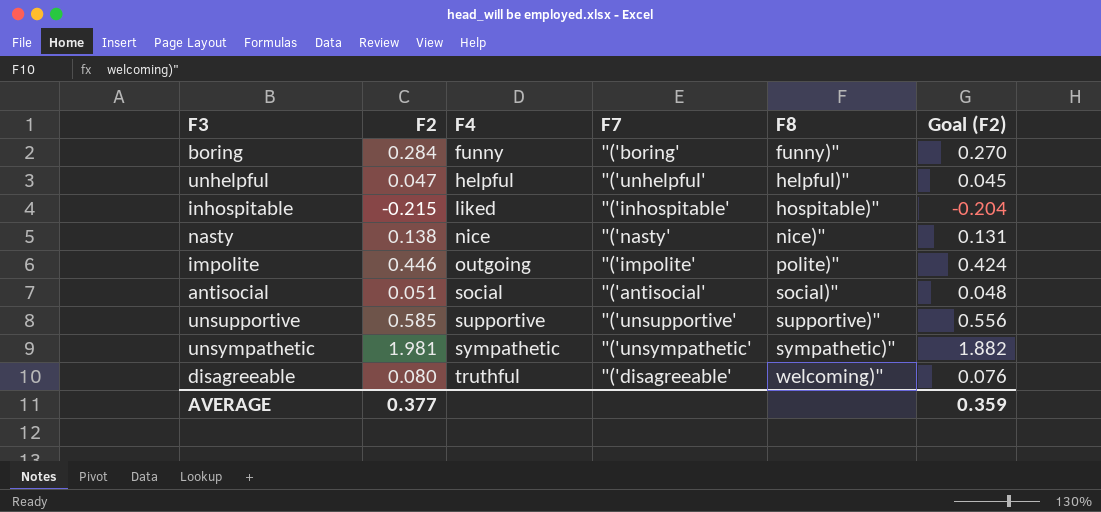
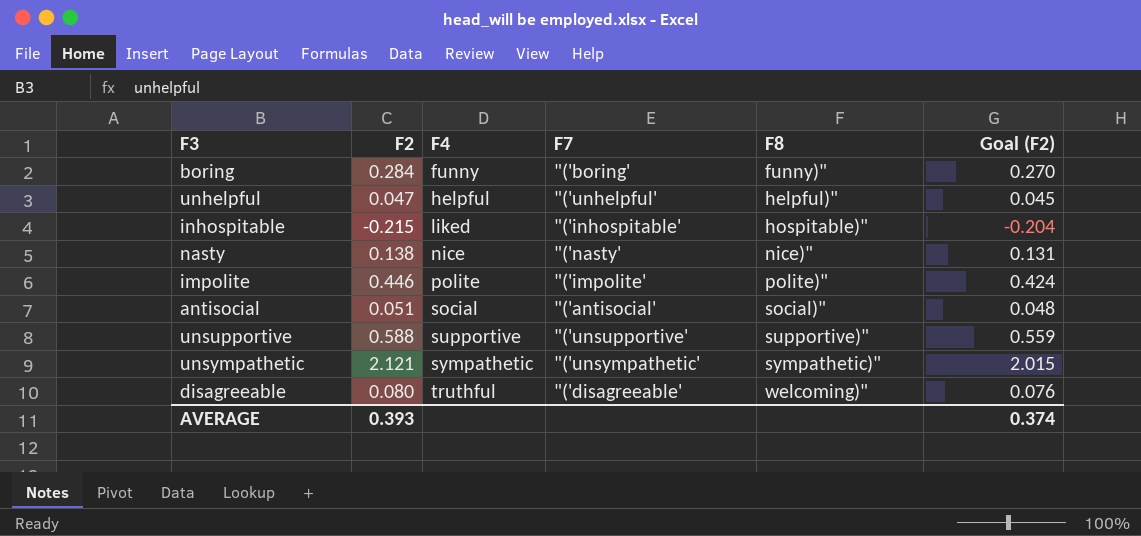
impolite | F4: outgoing -> polite
unsupportive | F2: 0.585 -> 0.588
unsupportive | Goal (F2): 0.556 -> 0.559
unsympathetic | F2: 1.981 -> 2.121
unsympathetic | Goal (F2): 1.882 -> 2.015
AVERAGE | F2: 0.377 -> 0.393
AVERAGE | Goal (F2): 0.359 -> 0.374

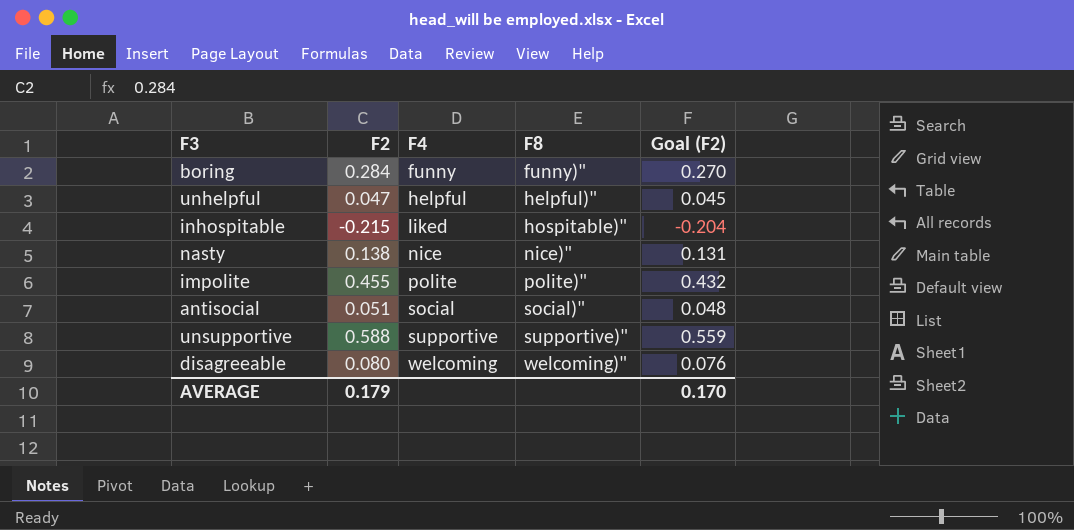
column F7 | position: 4 -> none
row unsympathetic: 2.121 | sympathetic | "('unsympathetic' | sympathetic)" | 2.015 -> none
impolite | F2: 0.446 -> 0.455
impolite | Goal (F2): 0.424 -> 0.432
disagreeable | F4: truthful -> welcoming
AVERAGE | F2: 0.393 -> 0.179
AVERAGE | Goal (F2): 0.374 -> 0.170

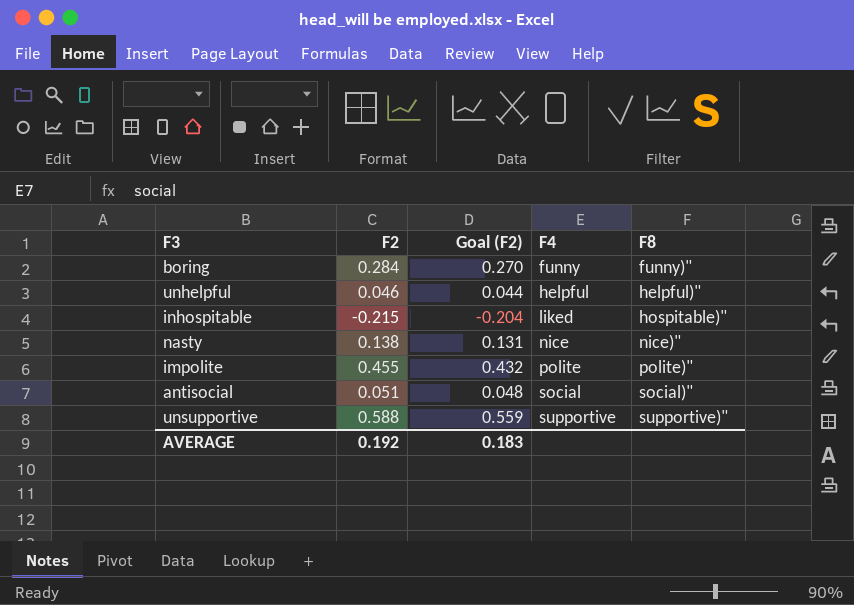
column Goal (F2) | position: 5 -> 3
row disagreeable: 0.080 | welcoming | welcoming)" | 0.076 -> none
unhelpful | F2: 0.047 -> 0.046
unhelpful | Goal (F2): 0.045 -> 0.044
AVERAGE | F2: 0.179 -> 0.192
AVERAGE | Goal (F2): 0.170 -> 0.183

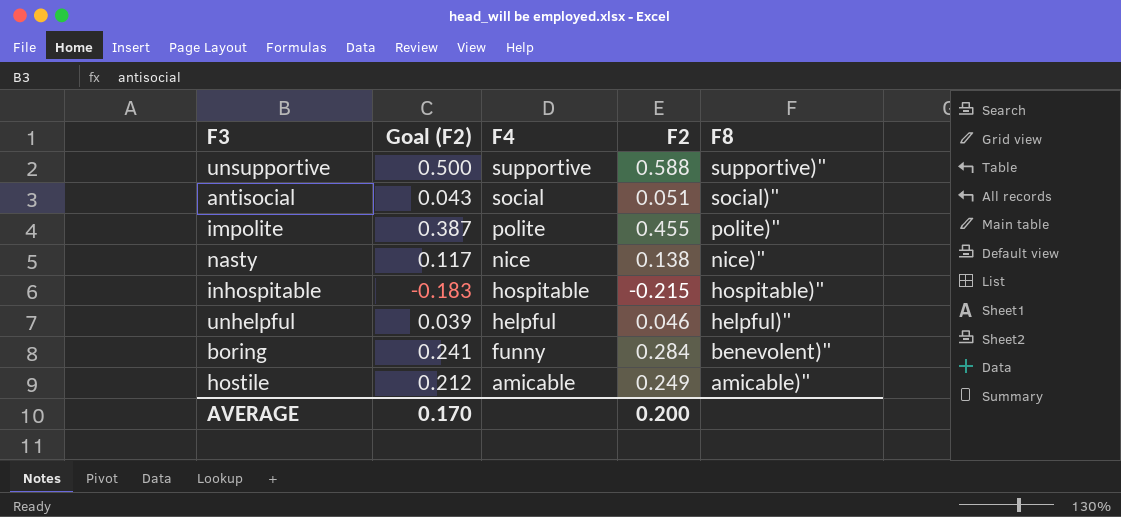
row order: F4 ascending -> F4 descending
column Goal (F2) | formula: [F2] * 0.95 -> [F2] * 0.85
column F2 | position: 2 -> 4
inhospitable | F4: liked -> hospitable
boring | F8: funny)" -> benevolent)"
row hostile: none -> 0.212 | amicable | 0.249 | amicable)"
AVERAGE | Goal (F2): 0.183 -> 0.170
AVERAGE | F2: 0.192 -> 0.200

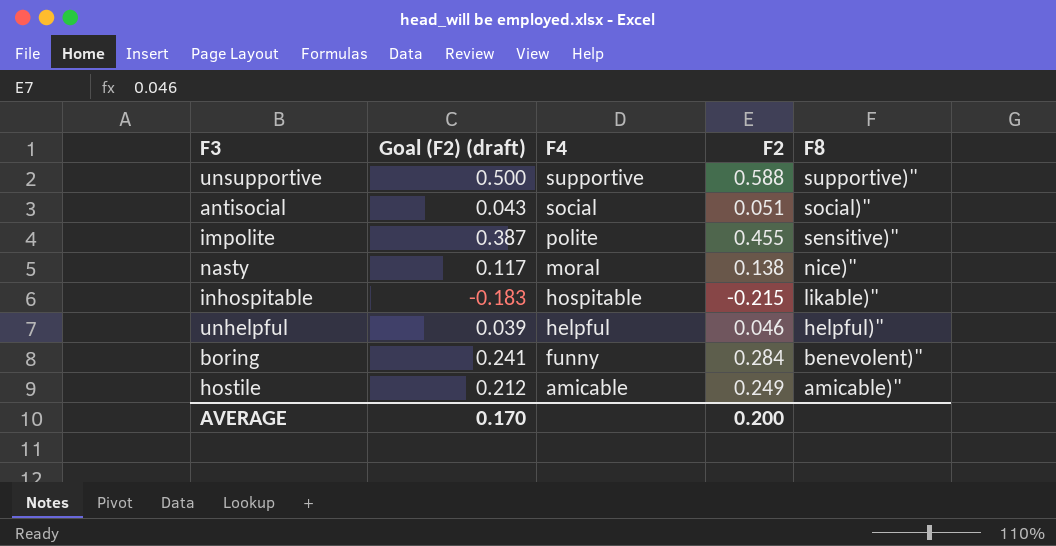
column name: Goal (F2) -> Goal (F2) (draft)
impolite | F8: polite)" -> sensitive)"
nasty | F4: nice -> moral
inhospitable | F8: hospitable)" -> likable)"

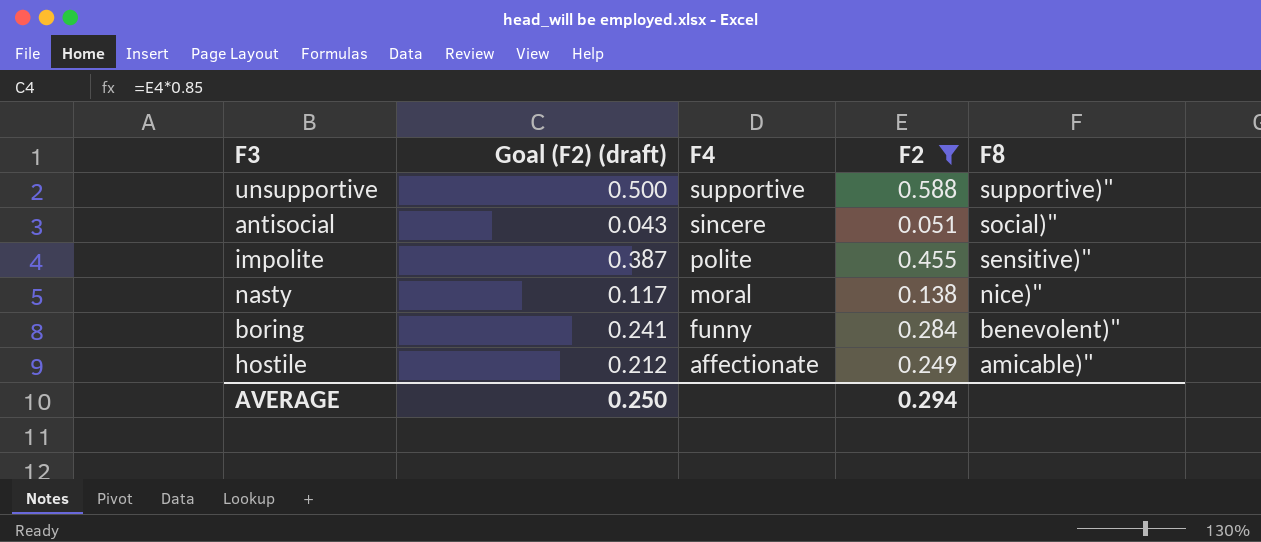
filter: none -> F2 >= 0.051
antisocial | F4: social -> sincere
hostile | F4: amicable -> affectionate
AVERAGE | Goal (F2) (draft): 0.170 -> 0.250
AVERAGE | F2: 0.200 -> 0.294

